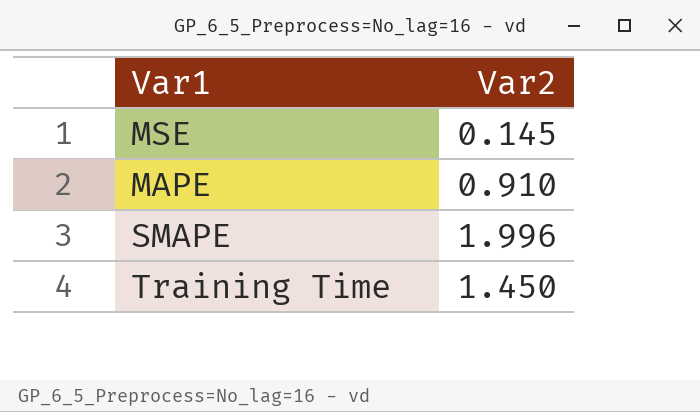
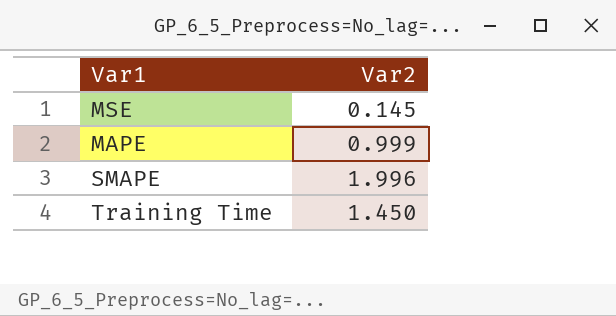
MAPE | Var2: 0.910 -> 0.999

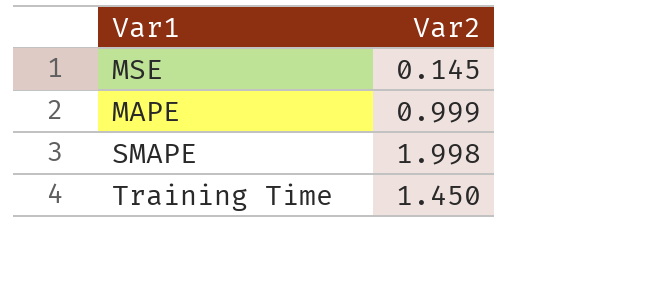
SMAPE | Var2: 1.996 -> 1.998

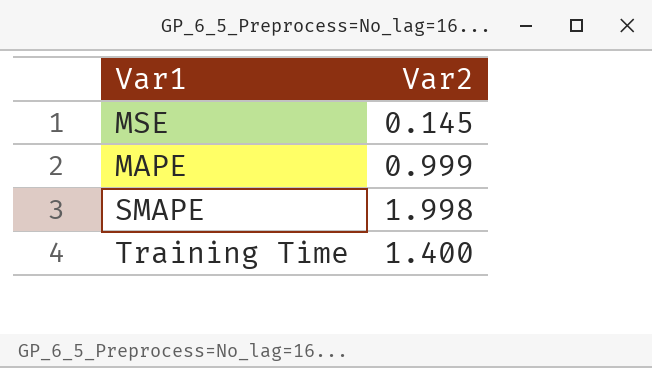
Training Time | Var2: 1.450 -> 1.400

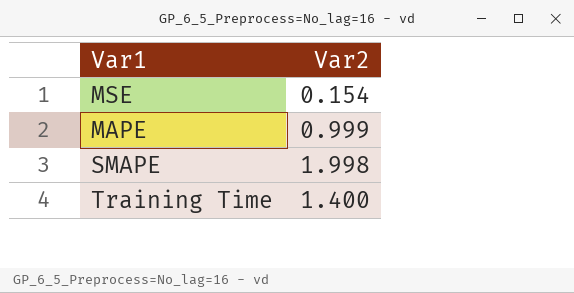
MSE | Var2: 0.145 -> 0.154

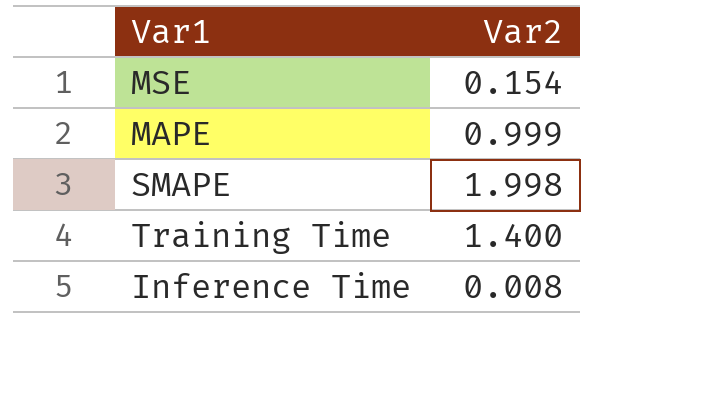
row Inference Time: none -> 0.008

